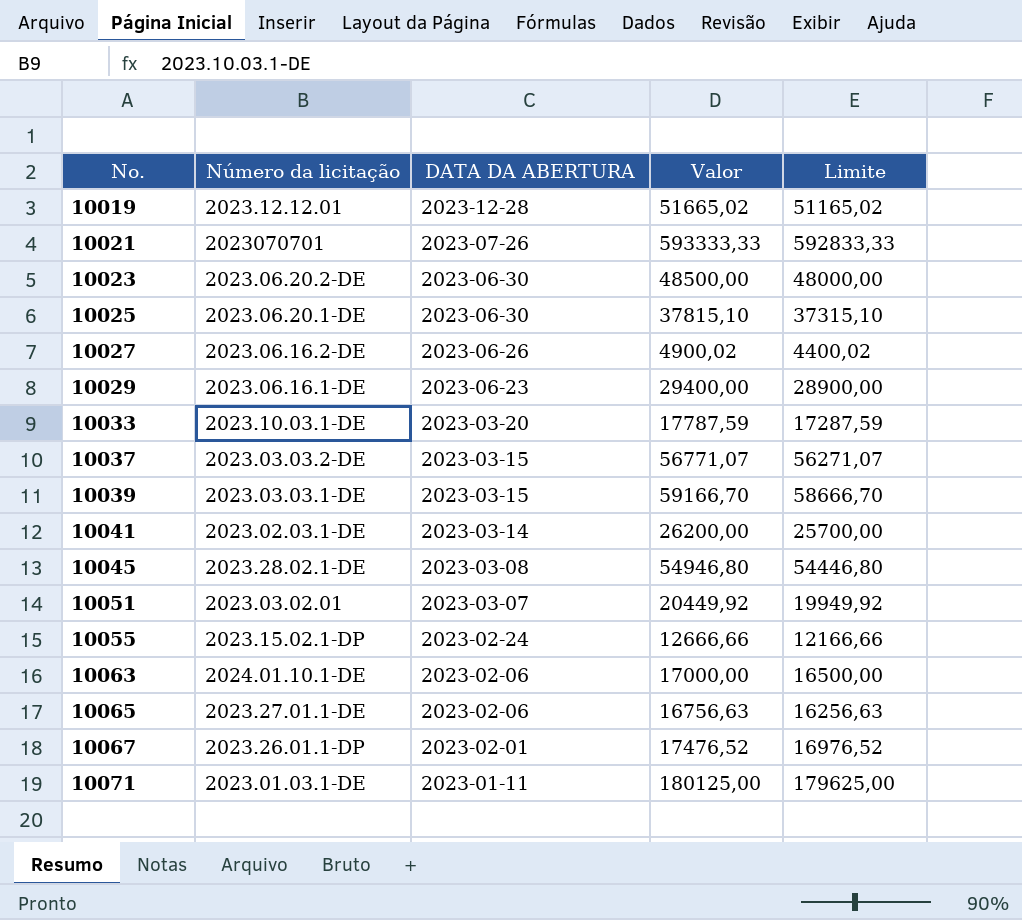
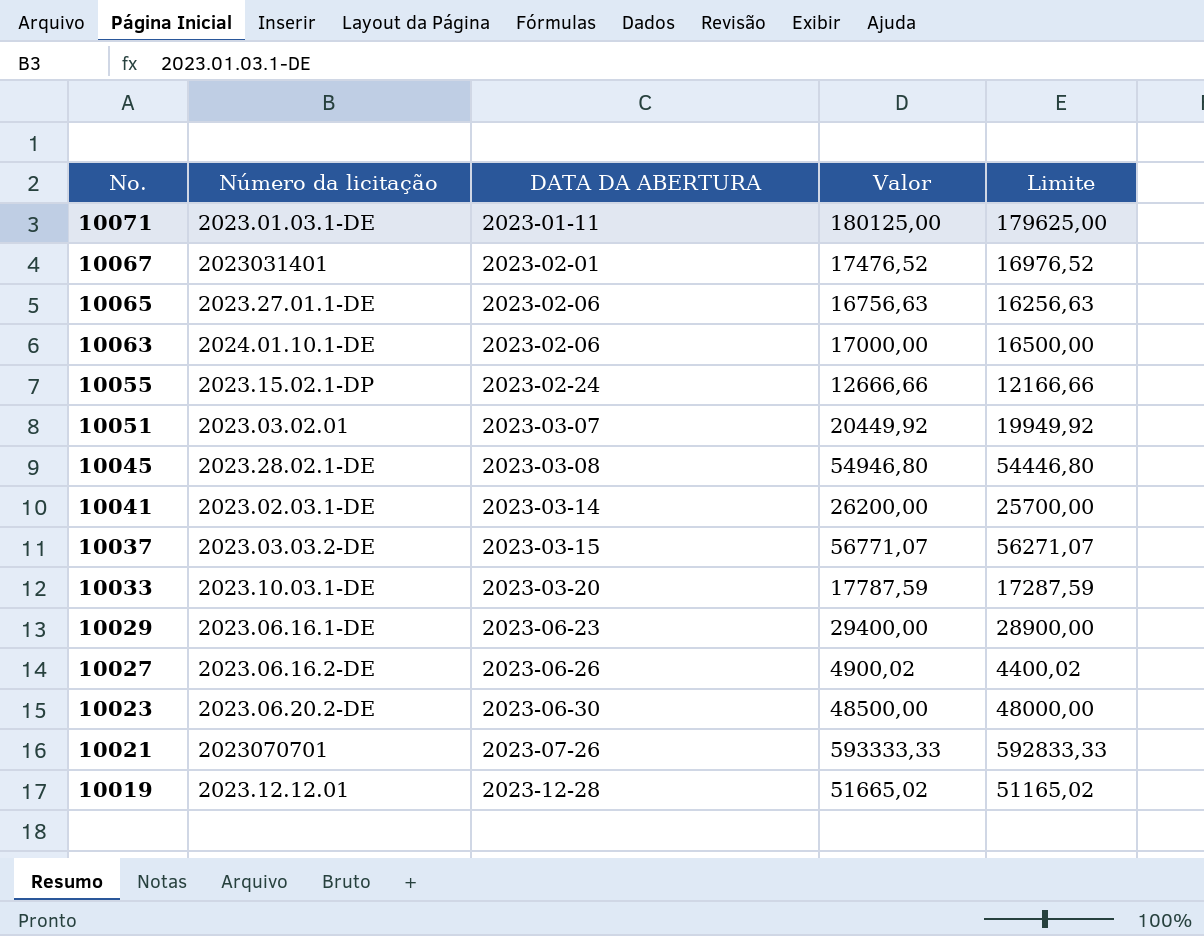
row order: No. ascending -> No. descending
row 10025: 2023.06.20.1-DE | 2023-06-30 | 37815,10 | 37315,10 -> none
row 10039: 2023.03.03.1-DE | 2023-03-15 | 59166,70 | 58666,70 -> none
10067 | Número da licitação: 2023.26.01.1-DP -> 2023031401

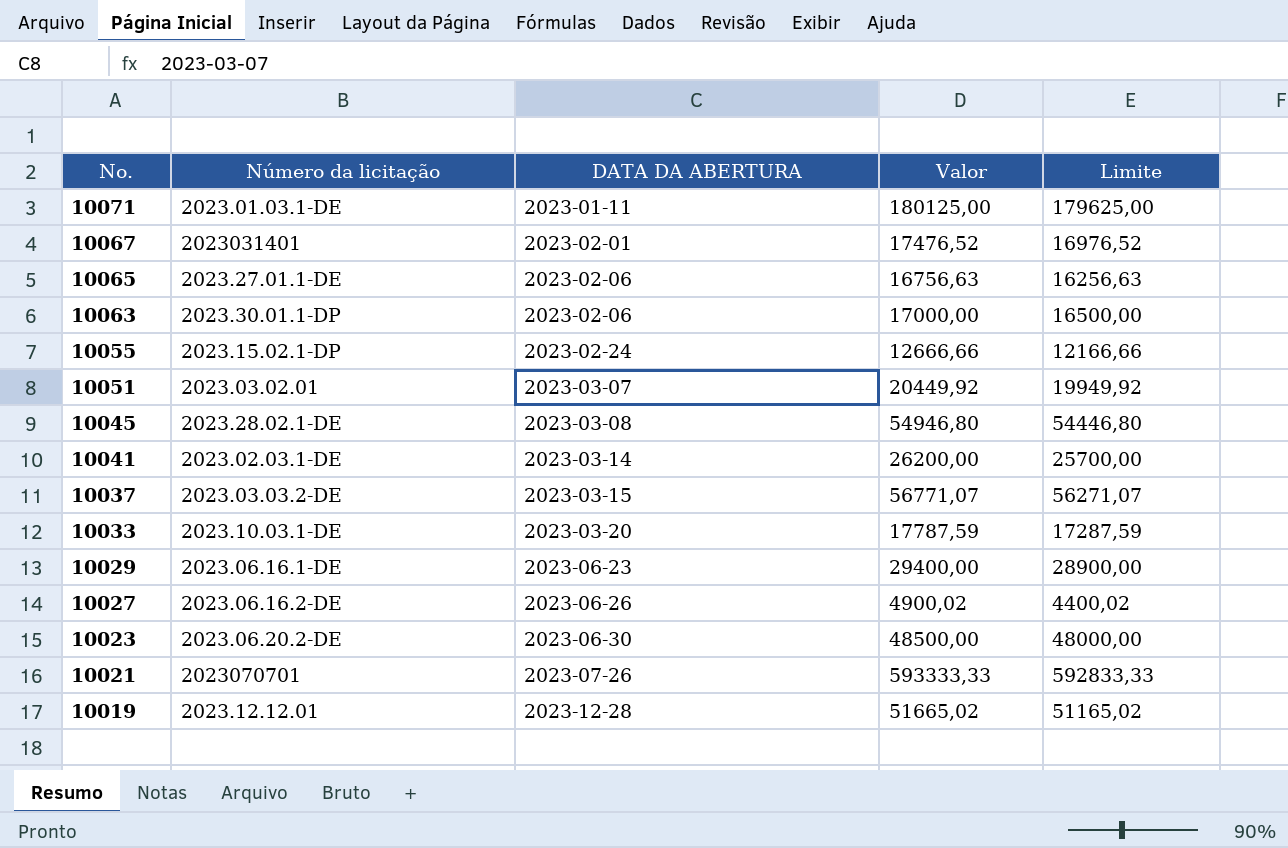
10063 | Número da licitação: 2024.01.10.1-DE -> 2023.30.01.1-DP

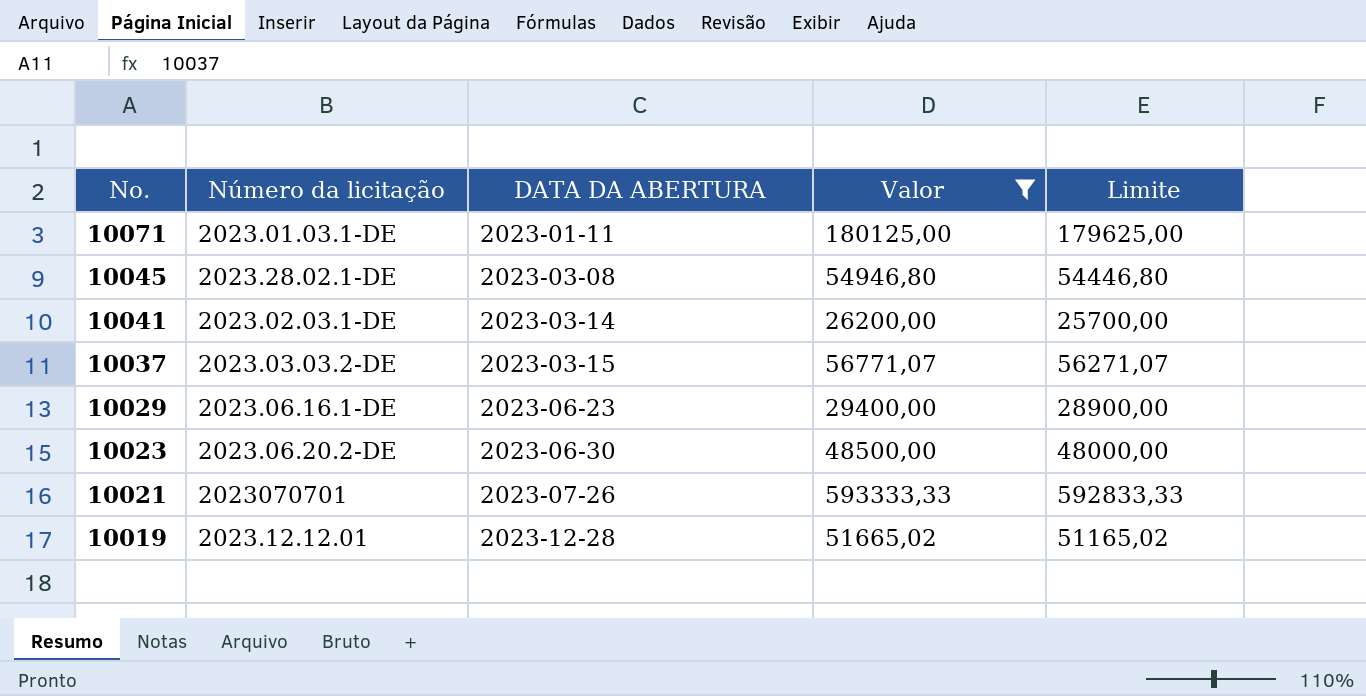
filter: none -> Valor >= 26200,00

